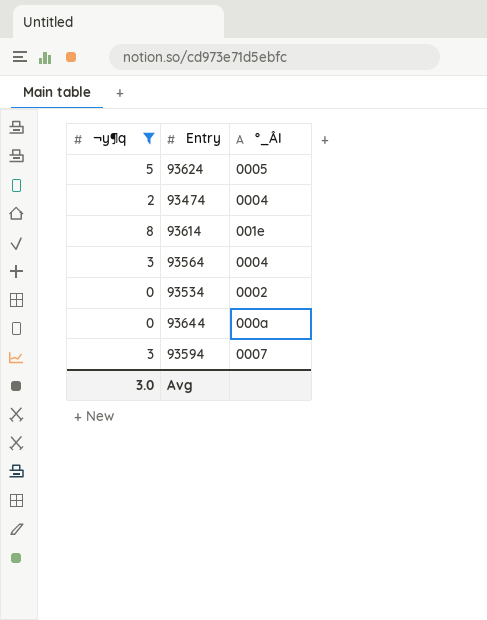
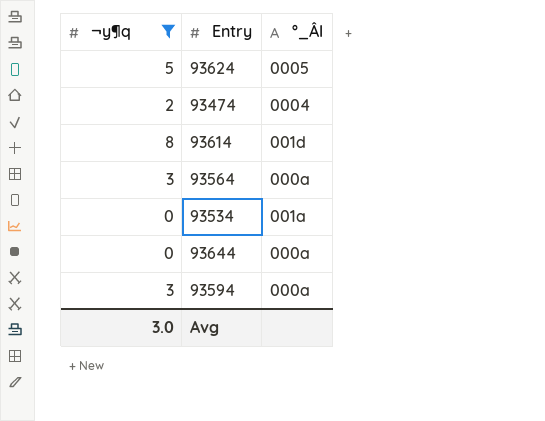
93614 | °_ÂI: 001e -> 001d
93564 | °_ÂI: 0004 -> 000a
93534 | °_ÂI: 0002 -> 001a
93594 | °_ÂI: 0007 -> 000a

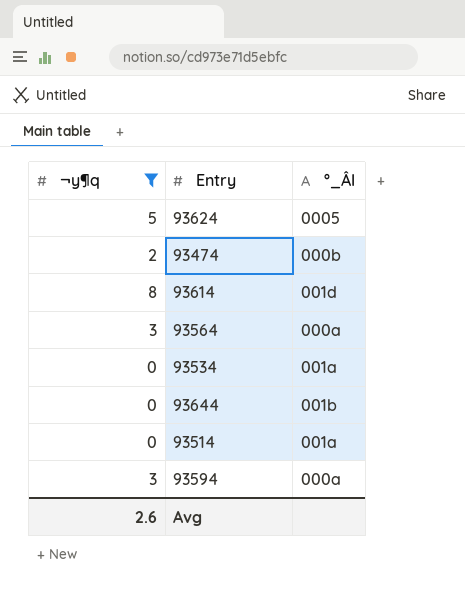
93474 | °_ÂI: 0004 -> 000b
93644 | °_ÂI: 000a -> 001b
row 93514: none -> 0 | 001a
Avg | ¬y¶q: 3.0 -> 2.6

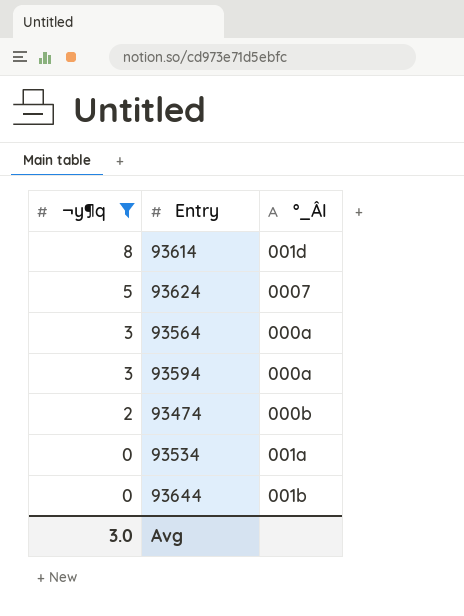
row order: none -> ¬y¶q descending
row 93514: 0 | 001a -> none
93624 | °_ÂI: 0005 -> 0007
Avg | ¬y¶q: 2.6 -> 3.0

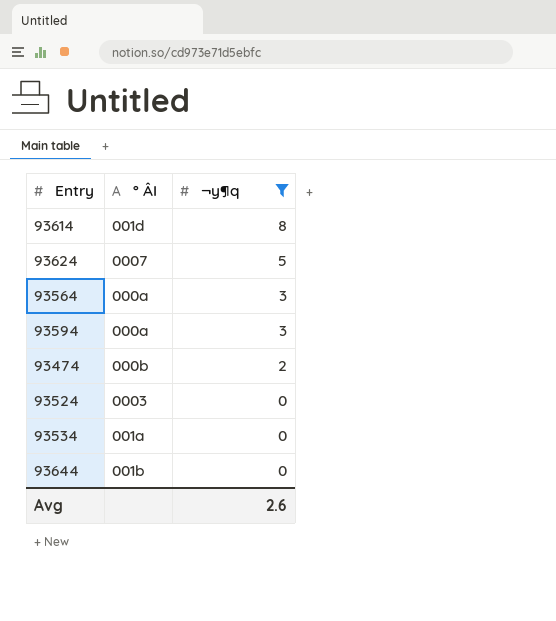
column name: °_ÂI -> ° ÂI
column ¬y¶q | position: 1 -> 3
row 93524: none -> 0003 | 0
Avg | ¬y¶q: 3.0 -> 2.6

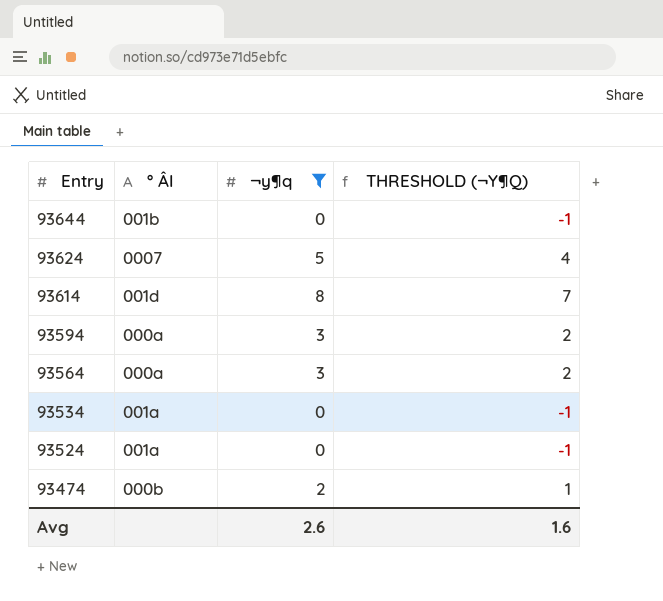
row order: ¬y¶q descending -> Entry descending
column THRESHOLD (¬Y¶Q) | formula: none -> [¬y¶q] - 1
93524 | ° ÂI: 0003 -> 001a

